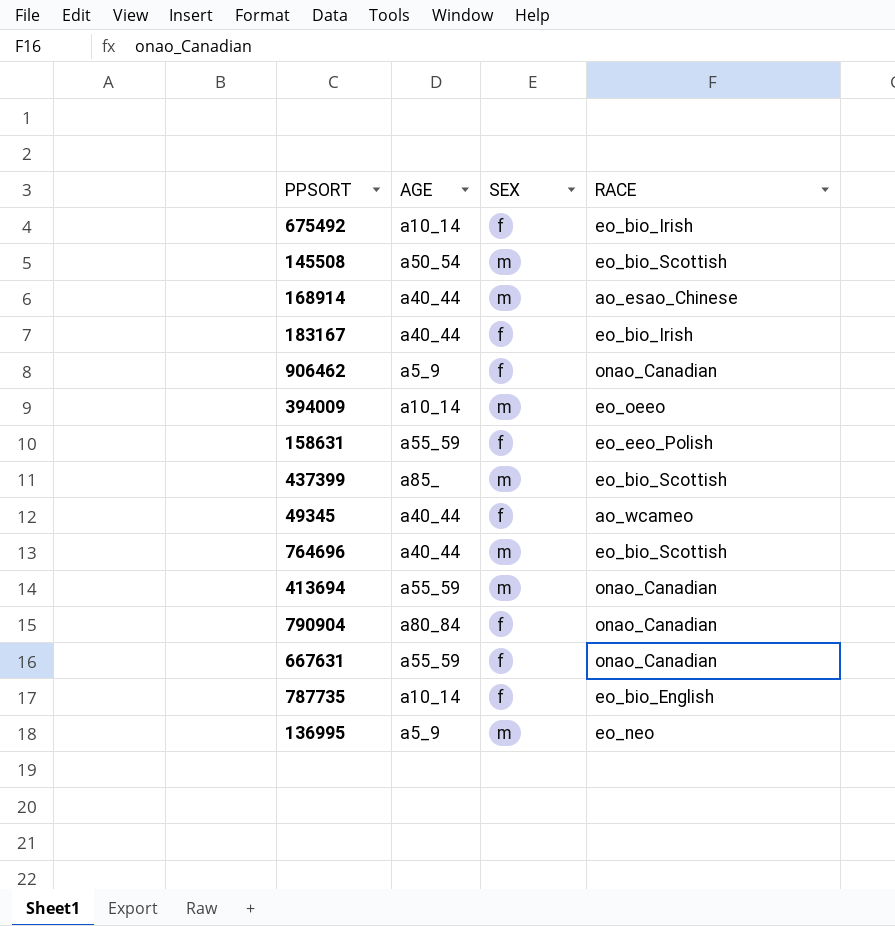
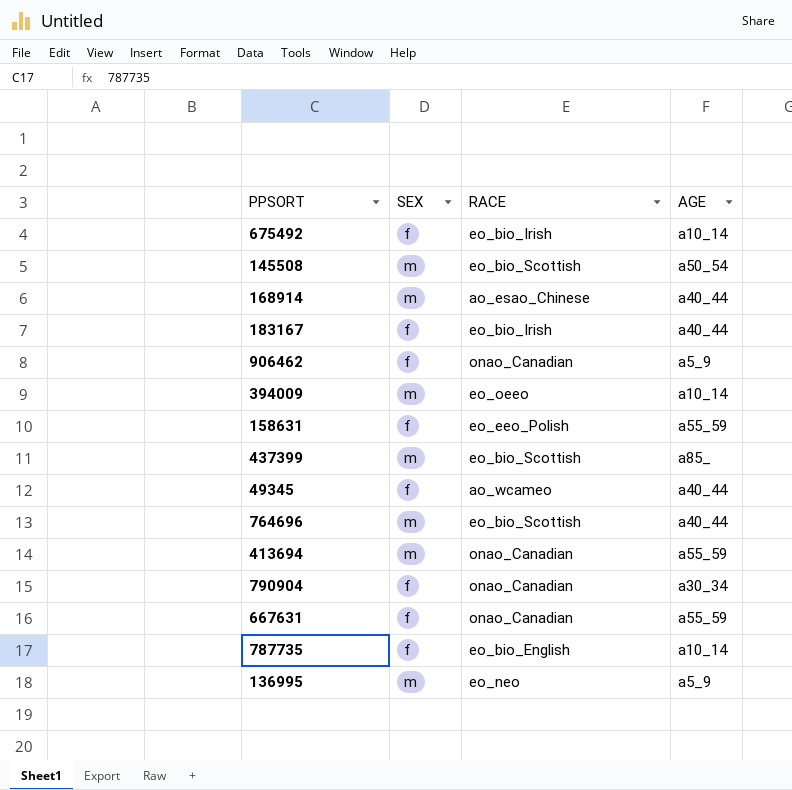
column AGE | position: 2 -> 4
790904 | AGE: a80_84 -> a30_34

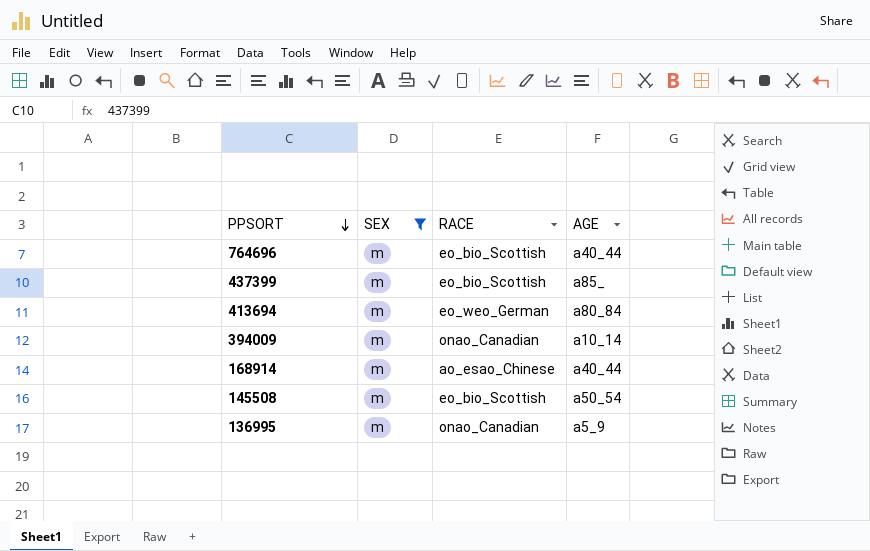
filter: none -> SEX = m
row order: none -> PPSORT descending
413694 | RACE: onao_Canadian -> eo_weo_German
413694 | AGE: a55_59 -> a80_84
394009 | RACE: eo_oeeo -> onao_Canadian
136995 | RACE: eo_neo -> onao_Canadian

